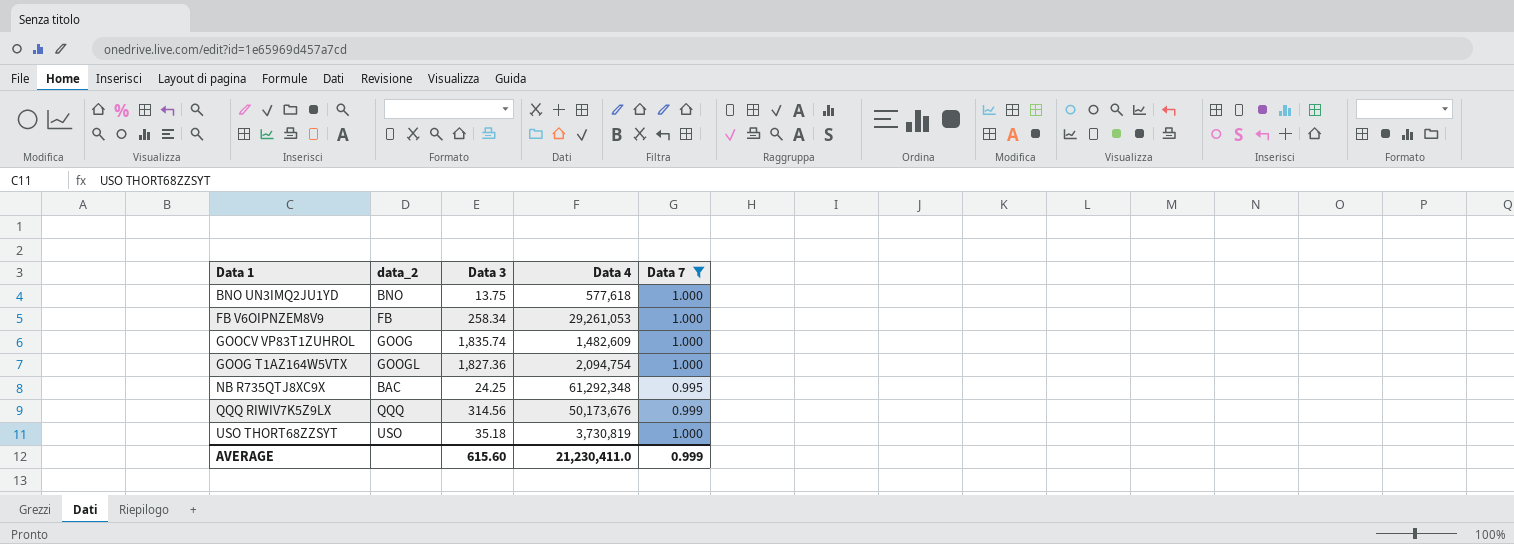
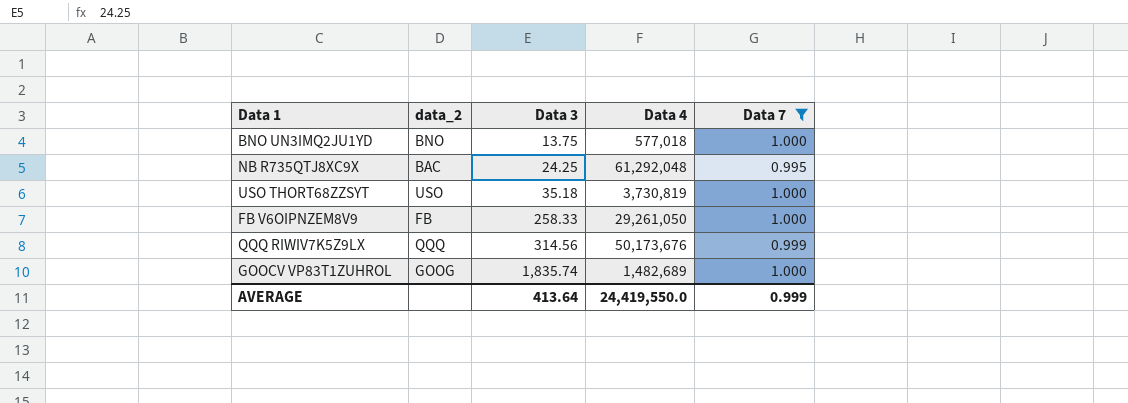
row order: Data 1 ascending -> Data 3 ascending
row GOOG T1AZ164W5VTX: GOOGL | 1,827.36 | 2,094,754 | 1.000 -> none
BNO UN3IMQ2JU1YD | Data 4: 577,618 -> 577,018
NB R735QTJ8XC9X | Data 4: 61,292,348 -> 61,292,048
FB V6OIPNZEM8V9 | Data 3: 258.34 -> 258.33
FB V6OIPNZEM8V9 | Data 4: 29,261,053 -> 29,261,050
GOOCV VP83T1ZUHROL | Data 4: 1,482,609 -> 1,482,689
AVERAGE | Data 3: 615.60 -> 413.64
AVERAGE | Data 4: 21,230,411.0 -> 24,419,550.0

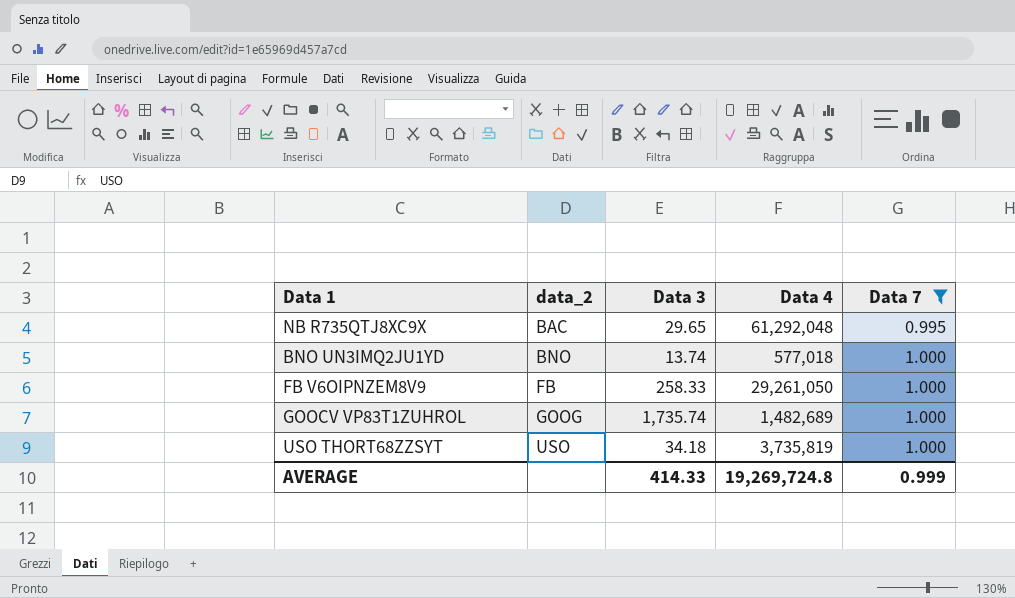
row order: Data 3 ascending -> data_2 ascending
row QQQ RIWIV7K5Z9LX: QQQ | 314.56 | 50,173,676 | 0.999 -> none
NB R735QTJ8XC9X | Data 3: 24.25 -> 29.65
BNO UN3IMQ2JU1YD | Data 3: 13.75 -> 13.74
GOOCV VP83T1ZUHROL | Data 3: 1,835.74 -> 1,735.74
USO THORT68ZZSYT | Data 3: 35.18 -> 34.18
USO THORT68ZZSYT | Data 4: 3,730,819 -> 3,735,819
AVERAGE | Data 3: 413.64 -> 414.33
AVERAGE | Data 4: 24,419,550.0 -> 19,269,724.8

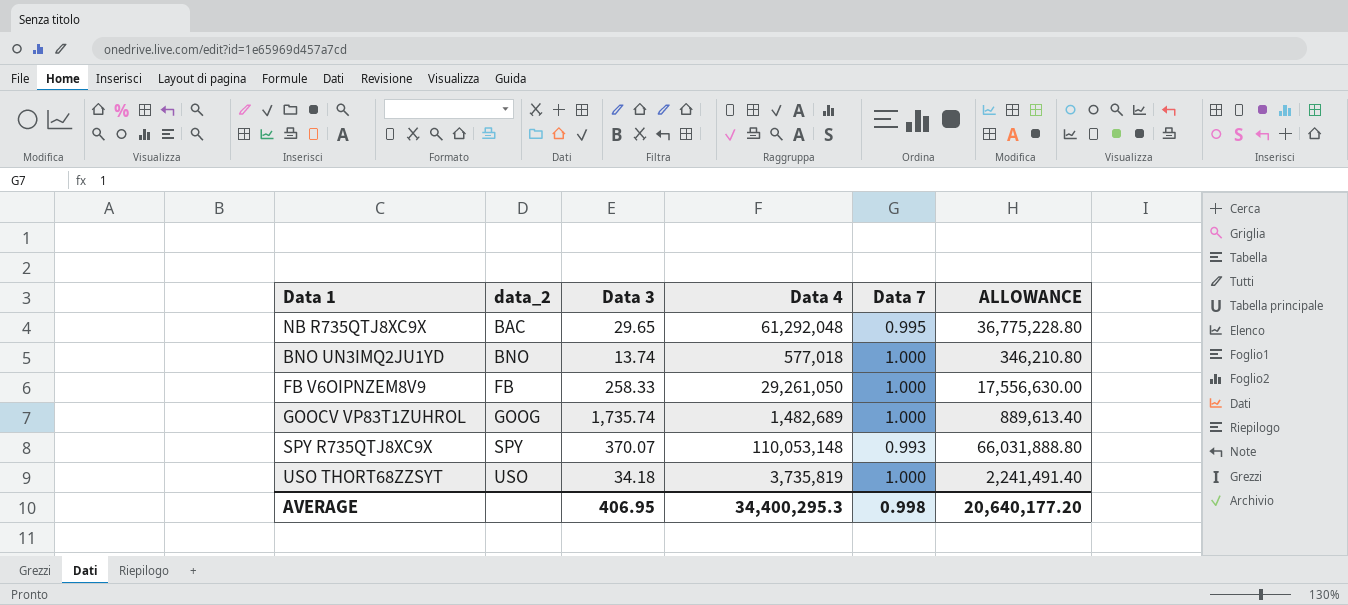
filter: Data 7 != 0.993 -> none
column ALLOWANCE | formula: none -> [Data 4] * 0.6
AVERAGE | Data 3: 414.33 -> 406.95
AVERAGE | Data 4: 19,269,724.8 -> 34,400,295.3
AVERAGE | Data 7: 0.999 -> 0.998

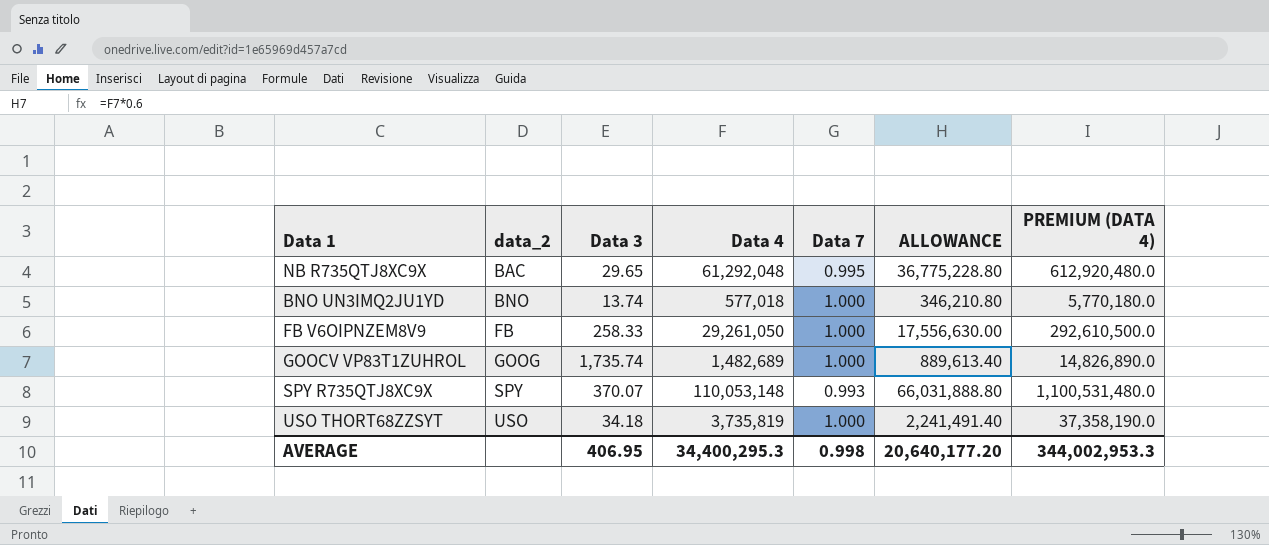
column PREMIUM (DATA 4) | formula: none -> [Data 4] * 10

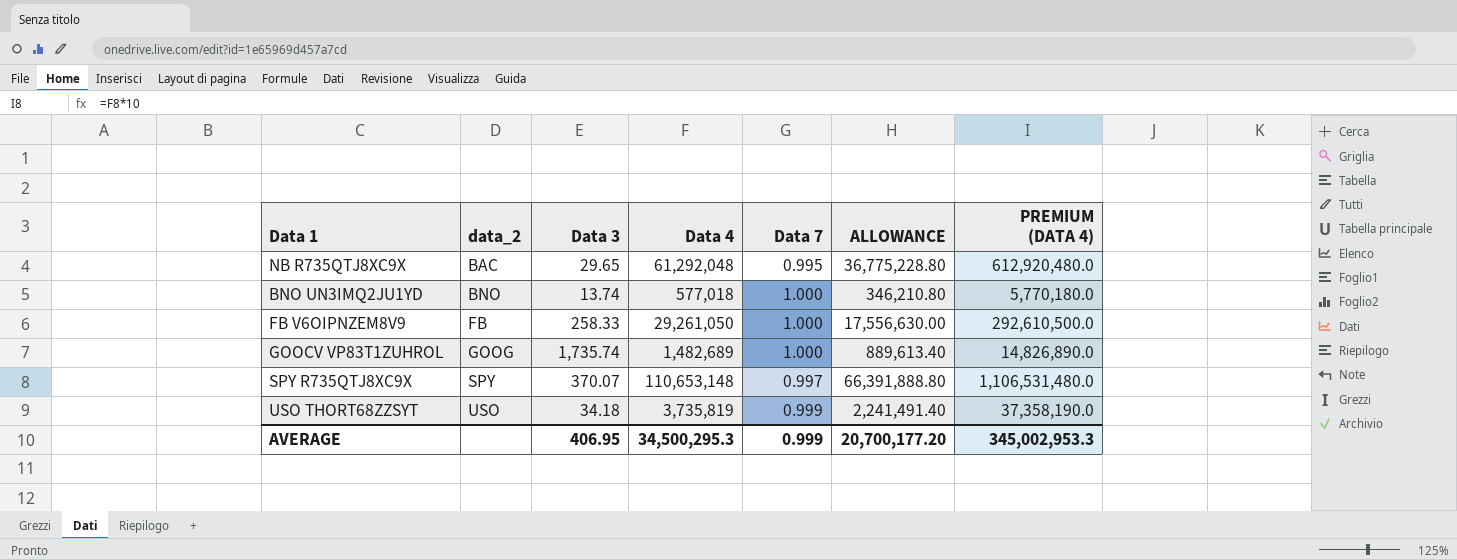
SPY R735QTJ8XC9X | Data 4: 110,053,148 -> 110,653,148
SPY R735QTJ8XC9X | Data 7: 0.993 -> 0.997
SPY R735QTJ8XC9X | ALLOWANCE: 66,031,888.80 -> 66,391,888.80
SPY R735QTJ8XC9X | PREMIUM (DATA 4): 1,100,531,480.0 -> 1,106,531,480.0
USO THORT68ZZSYT | Data 7: 1.000 -> 0.999
AVERAGE | Data 4: 34,400,295.3 -> 34,500,295.3
AVERAGE | Data 7: 0.998 -> 0.999
AVERAGE | ALLOWANCE: 20,640,177.20 -> 20,700,177.20
AVERAGE | PREMIUM (DATA 4): 344,002,953.3 -> 345,002,953.3

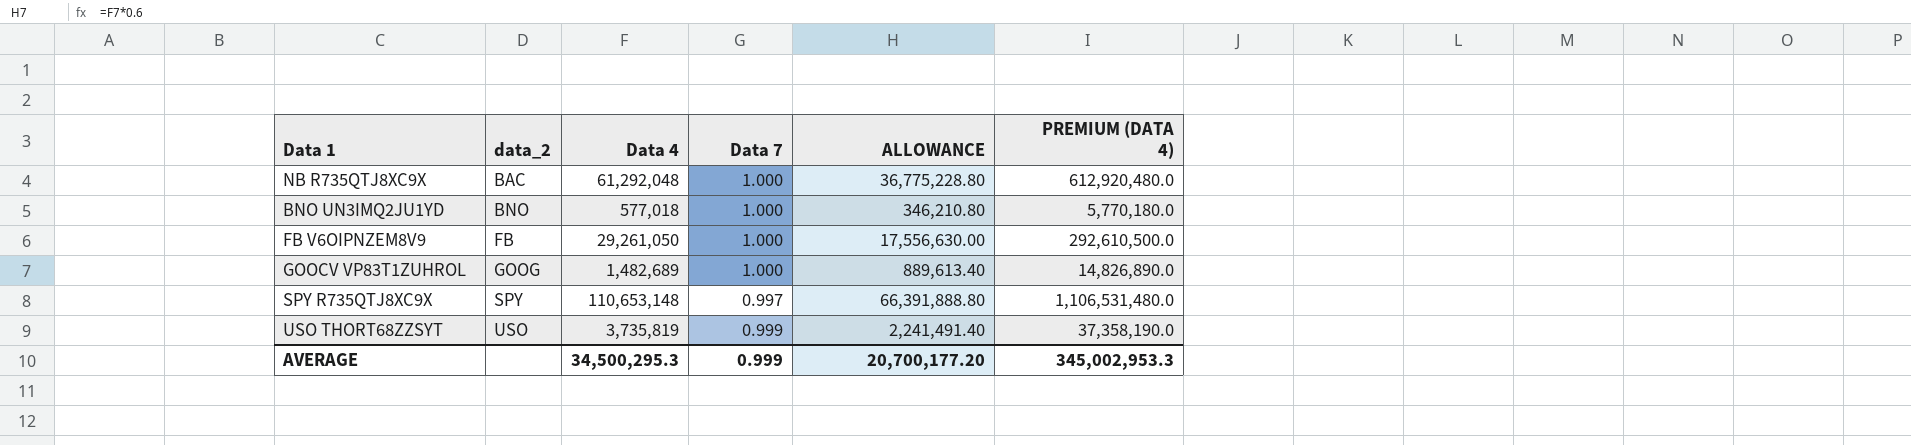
column Data 3 | position: 3 -> none
NB R735QTJ8XC9X | Data 7: 0.995 -> 1.000

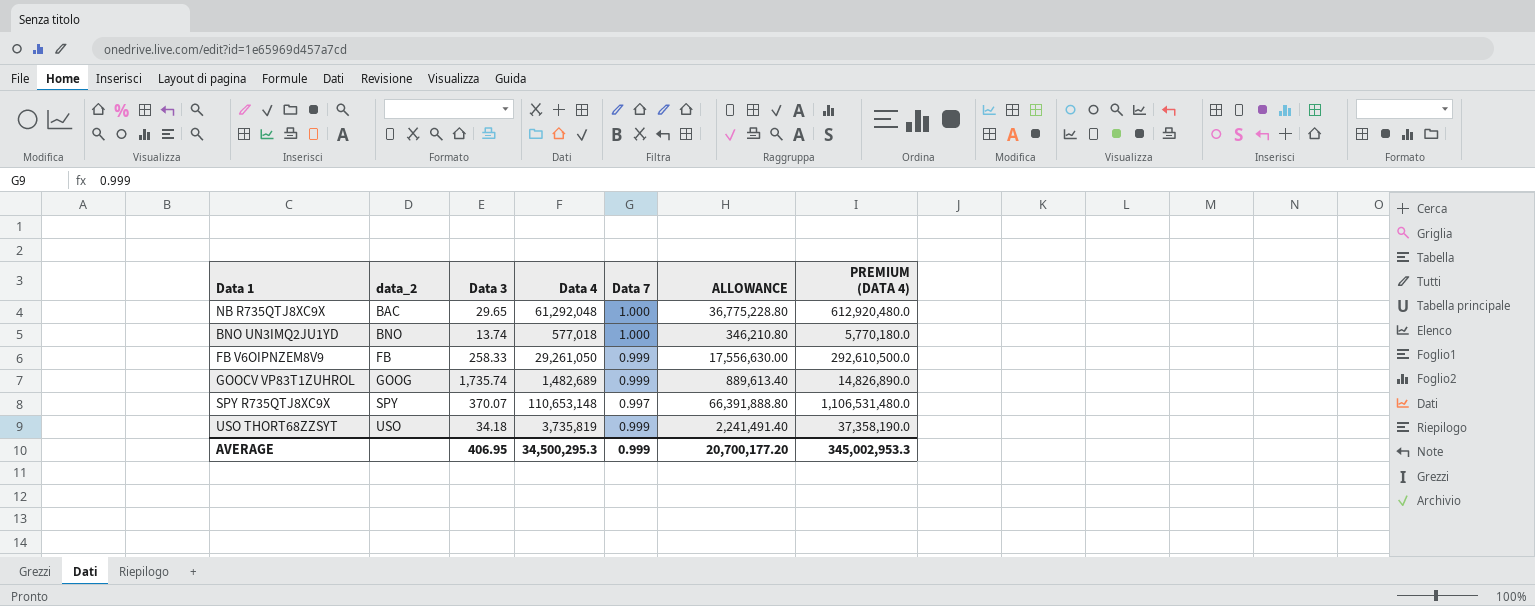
column Data 3 | position: none -> 3
FB V6OIPNZEM8V9 | Data 7: 1.000 -> 0.999
GOOCV VP83T1ZUHROL | Data 7: 1.000 -> 0.999

